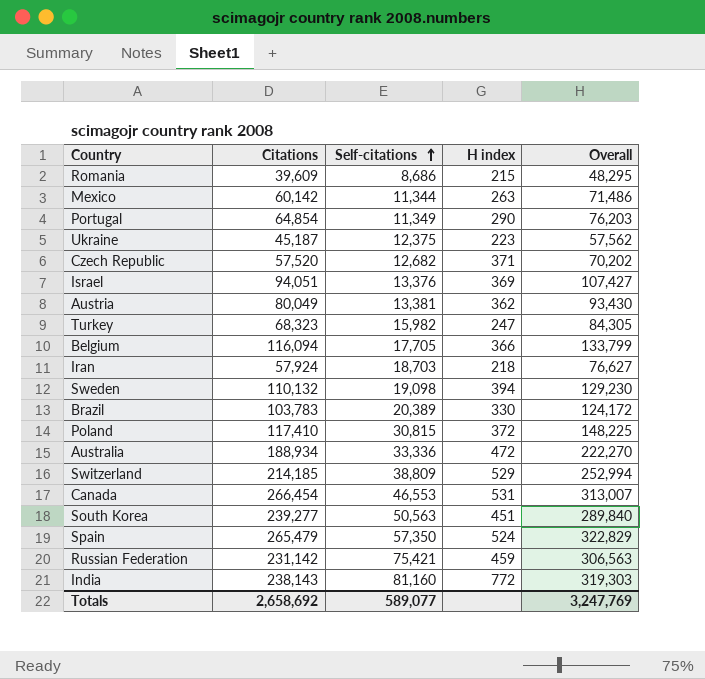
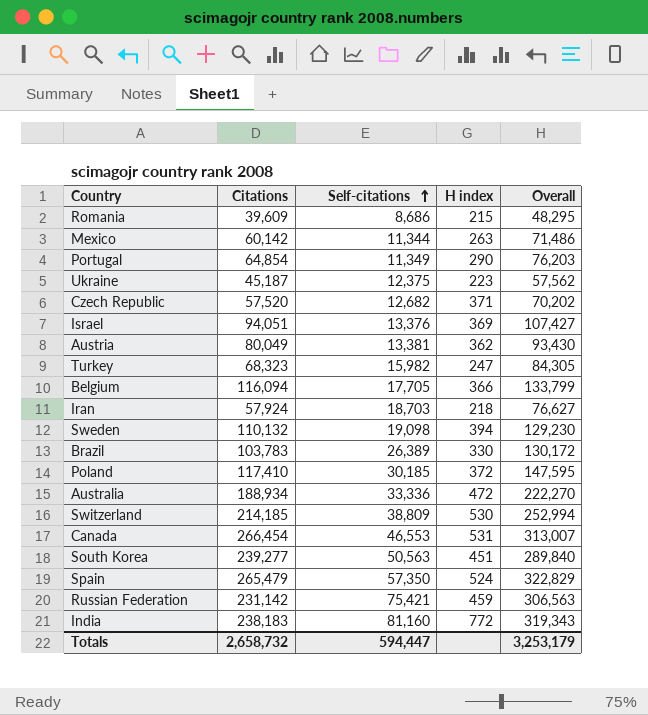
Brazil | Self-citations: 20,389 -> 26,389
Brazil | Overall: 124,172 -> 130,172
Poland | Self-citations: 30,815 -> 30,185
Poland | Overall: 148,225 -> 147,595
Switzerland | H index: 529 -> 530
India | Citations: 238,143 -> 238,183
India | Overall: 319,303 -> 319,343
Totals | Citations: 2,658,692 -> 2,658,732
Totals | Self-citations: 589,077 -> 594,447
Totals | Overall: 3,247,769 -> 3,253,179

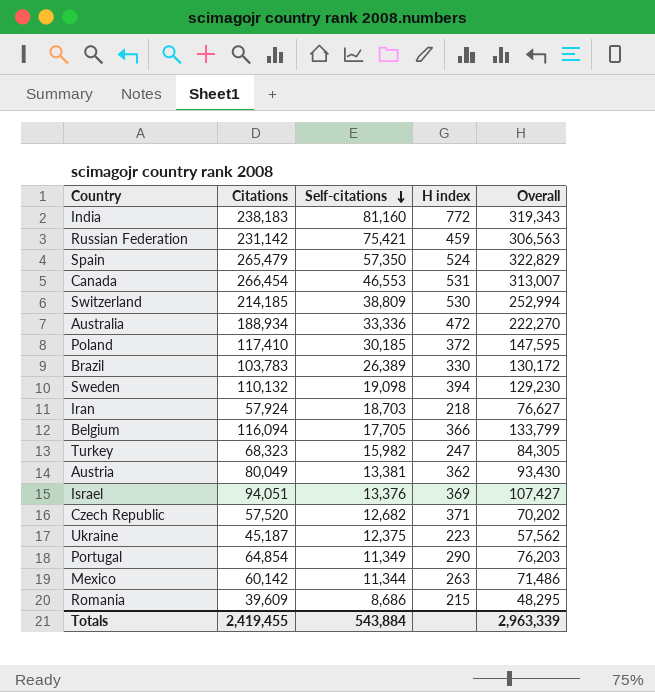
row order: Self-citations ascending -> Self-citations descending
row South Korea: 239,277 | 50,563 | 451 | 289,840 -> none
Totals | Citations: 2,658,732 -> 2,419,455
Totals | Self-citations: 594,447 -> 543,884
Totals | Overall: 3,253,179 -> 2,963,339

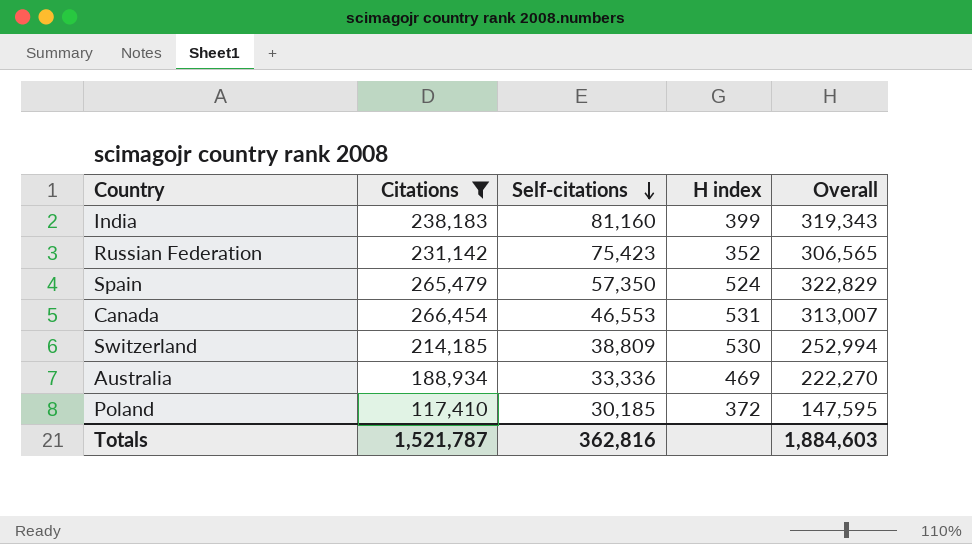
filter: none -> Citations >= 117,410
India | H index: 772 -> 399
Russian Federation | Self-citations: 75,421 -> 75,423
Russian Federation | H index: 459 -> 352
Russian Federation | Overall: 306,563 -> 306,565
Australia | H index: 472 -> 469
Totals | Citations: 2,419,455 -> 1,521,787
Totals | Self-citations: 543,884 -> 362,816
Totals | Overall: 2,963,339 -> 1,884,603

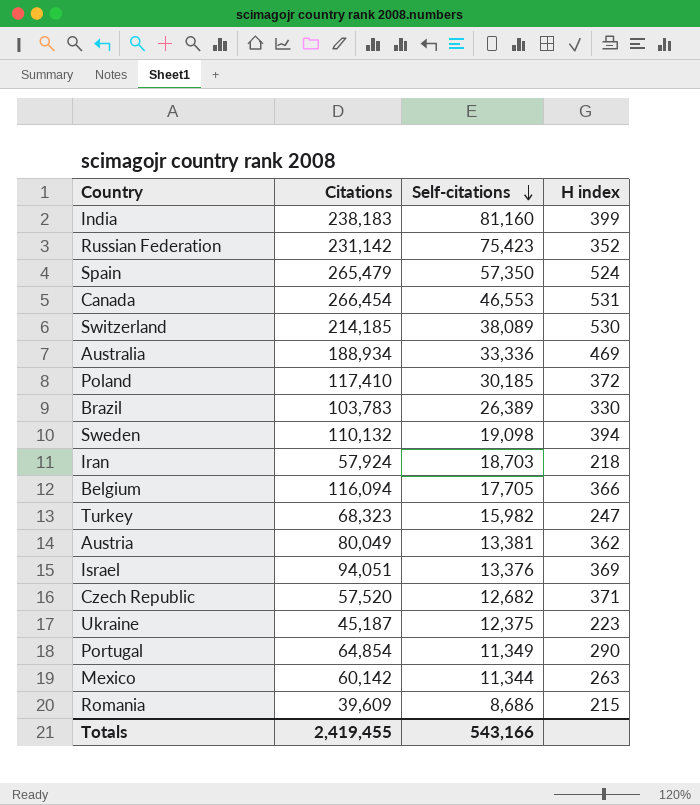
filter: Citations >= 117,410 -> none
column Overall | formula: [Citations] + [Self-citations] -> none
Switzerland | Self-citations: 38,809 -> 38,089
Totals | Citations: 1,521,787 -> 2,419,455
Totals | Self-citations: 362,816 -> 543,166

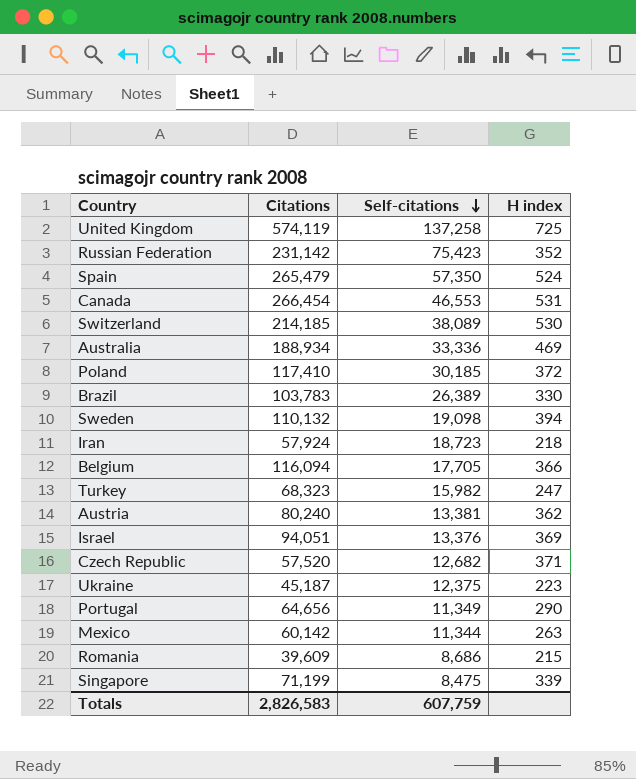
row India: 238,183 | 81,160 | 399 -> none
row United Kingdom: none -> 574,119 | 137,258 | 725
Iran | Self-citations: 18,703 -> 18,723
Austria | Citations: 80,049 -> 80,240
Portugal | Citations: 64,854 -> 64,656
row Singapore: none -> 71,199 | 8,475 | 339
Totals | Citations: 2,419,455 -> 2,826,583
Totals | Self-citations: 543,166 -> 607,759

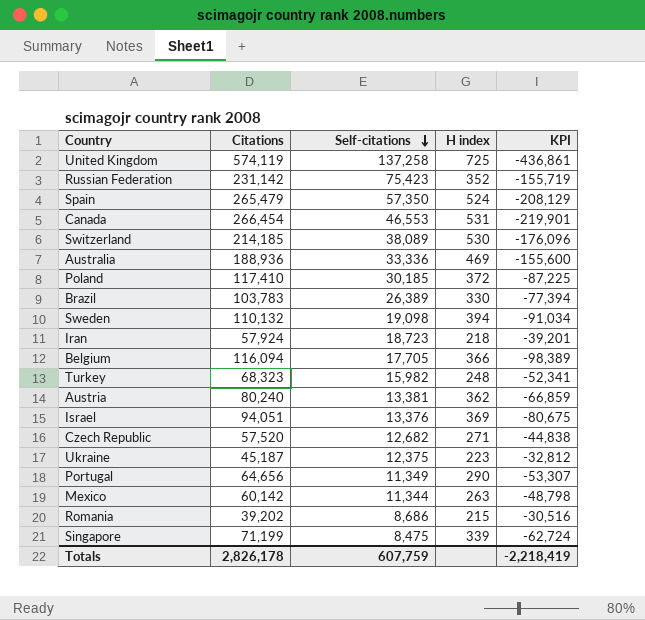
column KPI | formula: none -> [Self-citations] - [Citations]
Australia | Citations: 188,934 -> 188,936
Turkey | H index: 247 -> 248
Czech Republic | H index: 371 -> 271
Romania | Citations: 39,609 -> 39,202
Totals | Citations: 2,826,583 -> 2,826,178

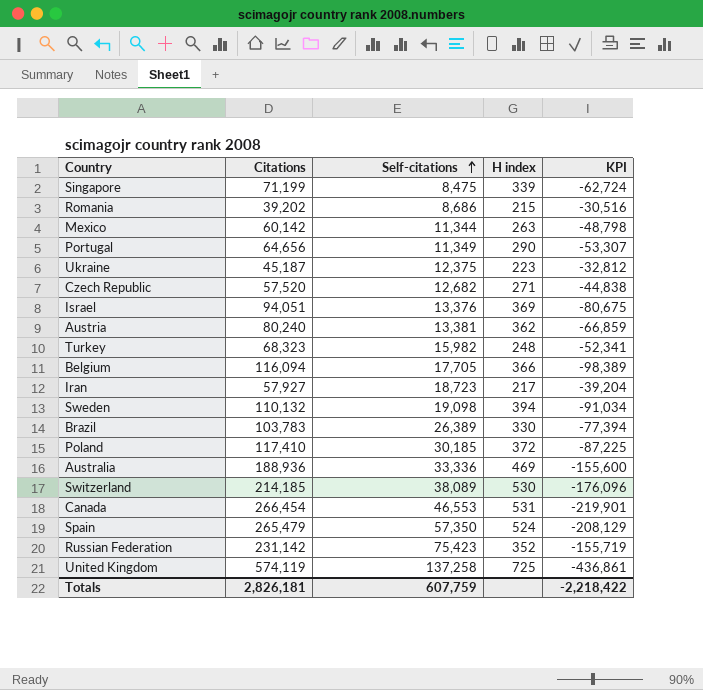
row order: Self-citations descending -> Self-citations ascending
Iran | Citations: 57,924 -> 57,927
Iran | H index: 218 -> 217
Iran | KPI: -39,201 -> -39,204
Totals | Citations: 2,826,178 -> 2,826,181
Totals | KPI: -2,218,419 -> -2,218,422

